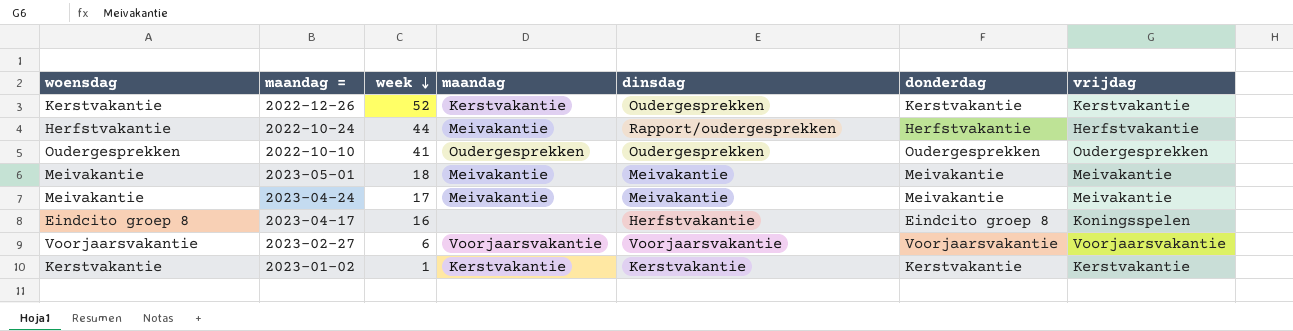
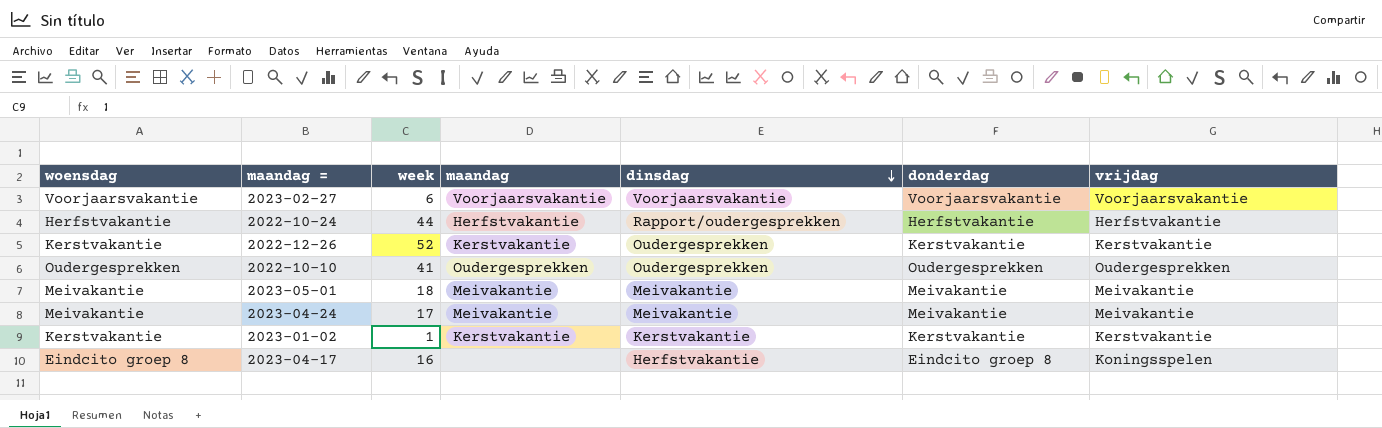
row order: week descending -> dinsdag descending
2022-10-24 | maandag: Meivakantie -> Herfstvakantie

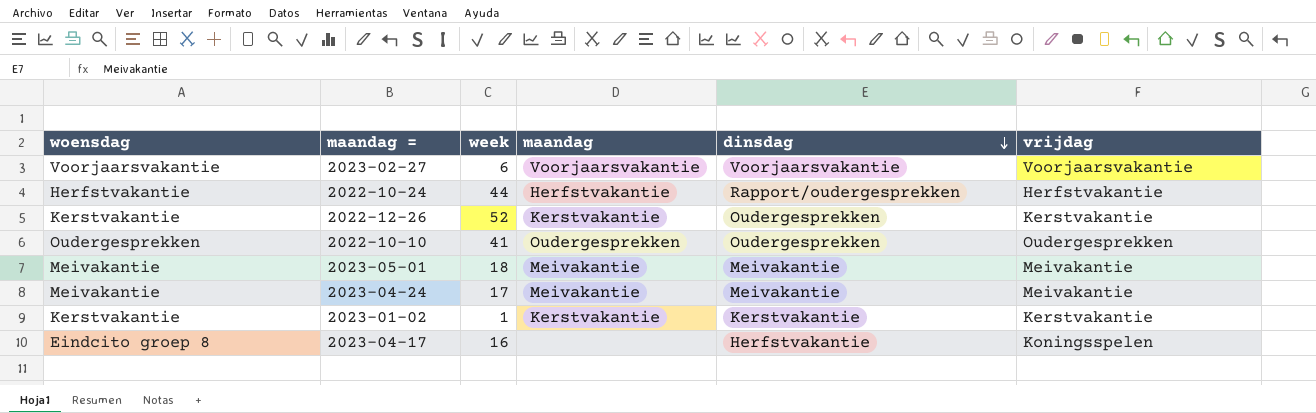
column donderdag | position: 6 -> none

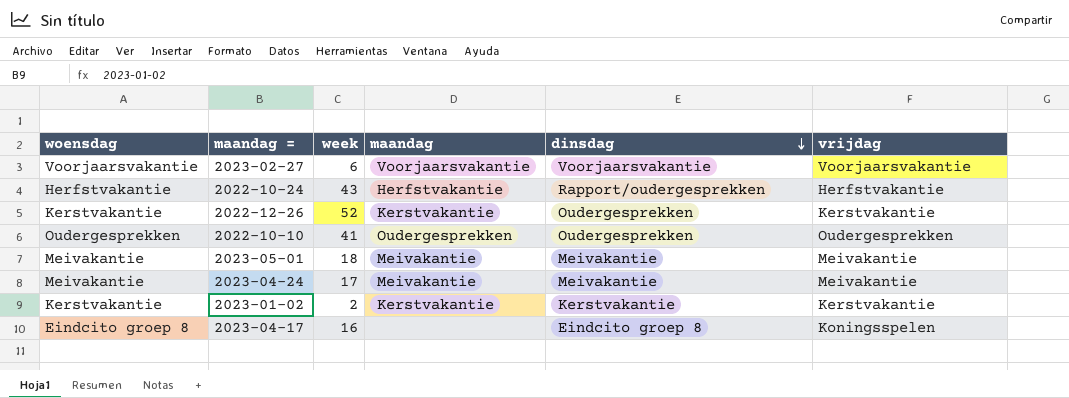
2022-10-24 | week: 44 -> 43
2023-01-02 | week: 1 -> 2
2023-04-17 | dinsdag: Herfstvakantie -> Eindcito groep 8

